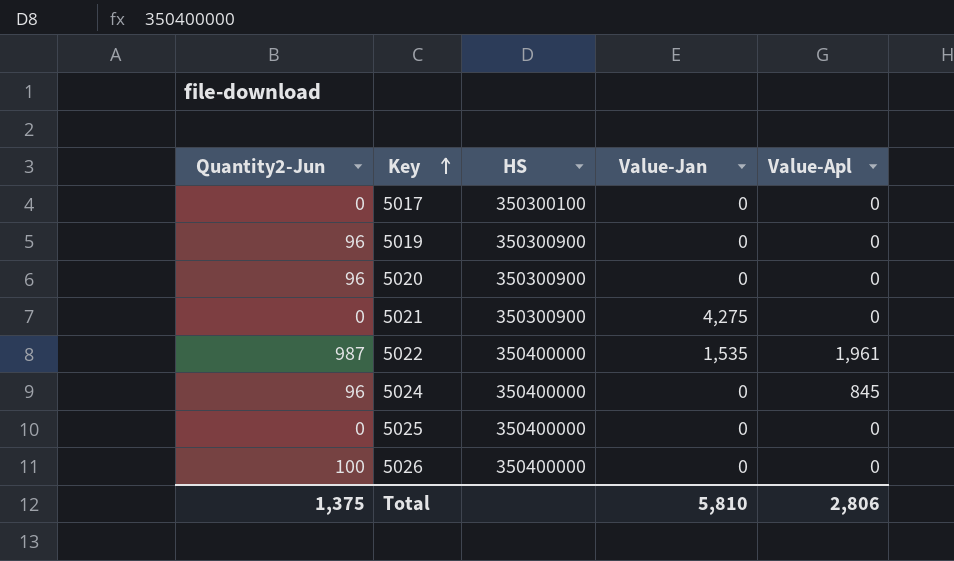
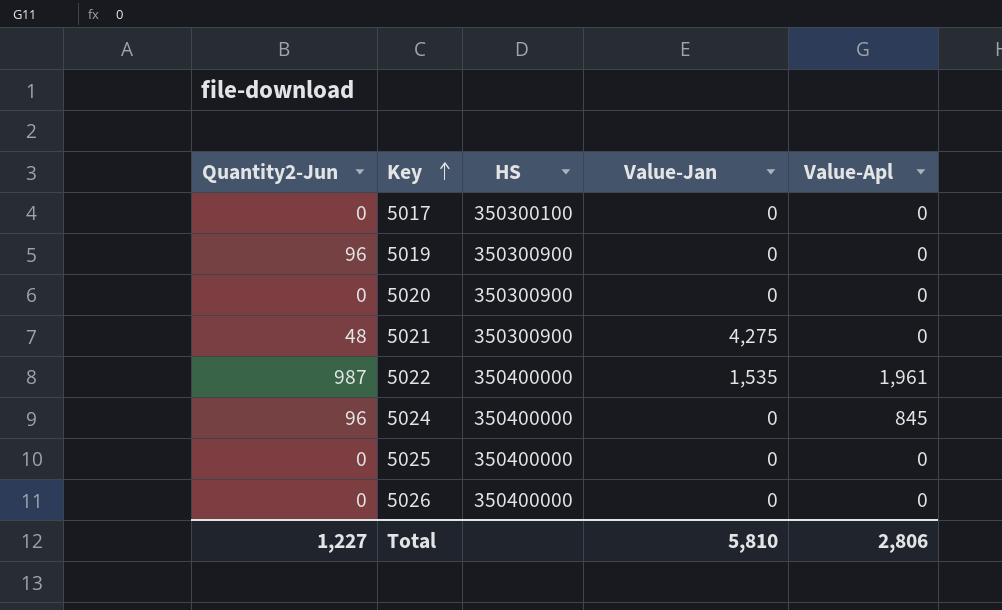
5020 | Quantity2-Jun: 96 -> 0
5021 | Quantity2-Jun: 0 -> 48
5026 | Quantity2-Jun: 100 -> 0
Total | Quantity2-Jun: 1,375 -> 1,227

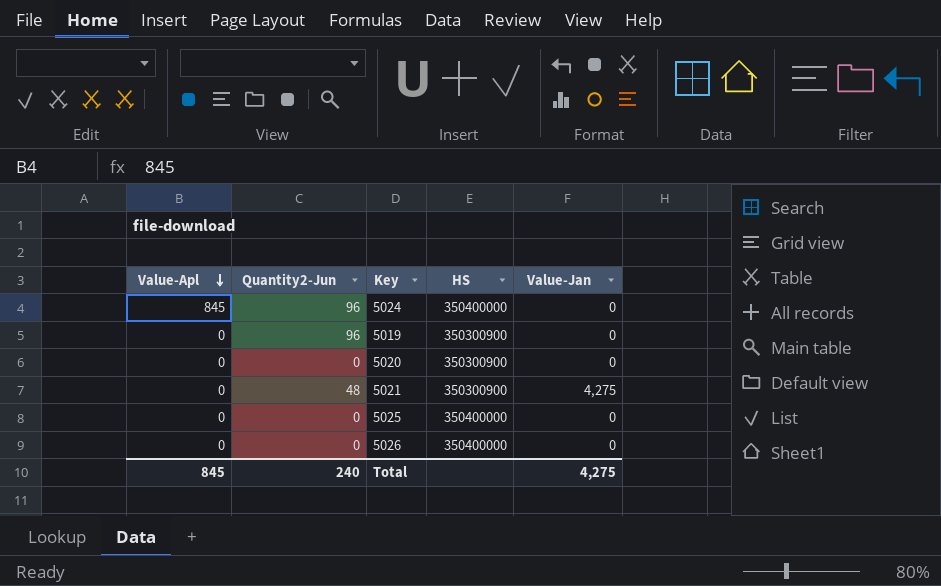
row order: Key ascending -> Value-Apl descending
column Value-Apl | position: 5 -> 1
row 5017: 0 | 350300100 | 0 | 0 -> none
row 5022: 987 | 350400000 | 1,535 | 1,961 -> none
Total | Value-Apl: 2,806 -> 845
Total | Quantity2-Jun: 1,227 -> 240
Total | Value-Jan: 5,810 -> 4,275

